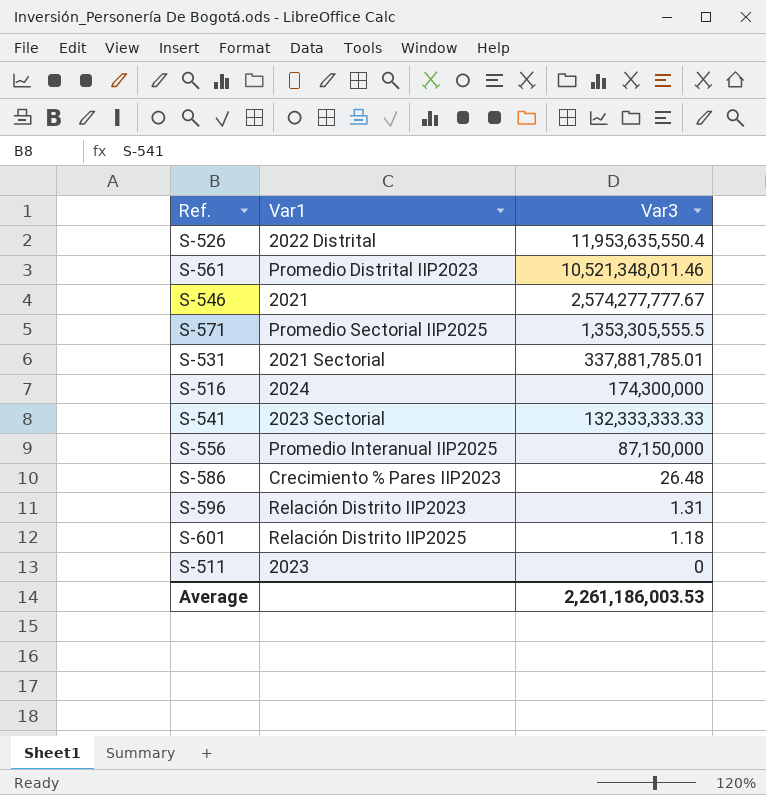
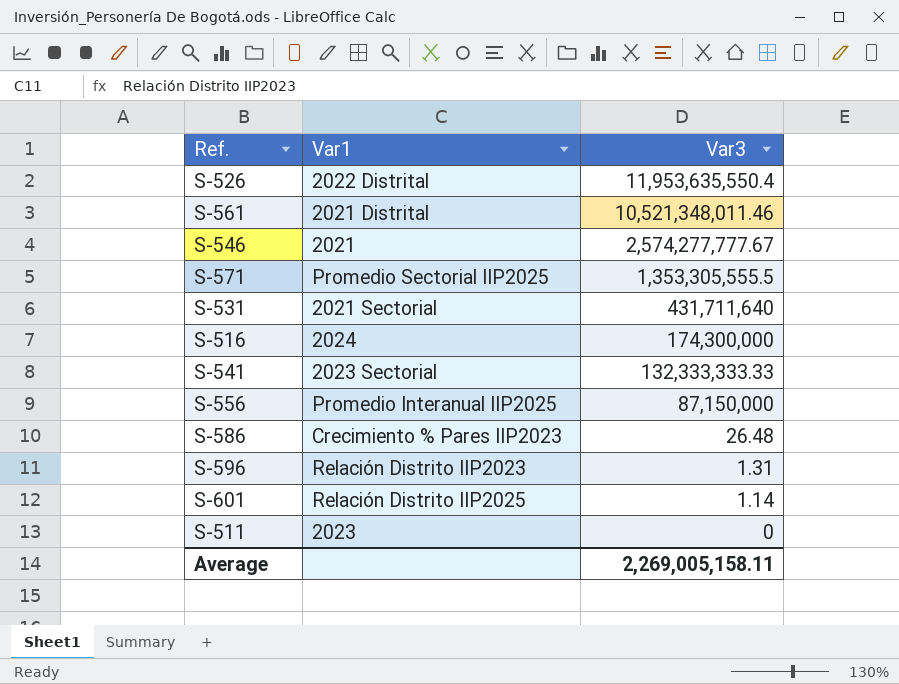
S-561 | Var1: Promedio Distrital IIP2023 -> 2021 Distrital
S-531 | Var3: 337,881,785.01 -> 431,711,640
S-601 | Var3: 1.18 -> 1.14
Average | Var3: 2,261,186,003.53 -> 2,269,005,158.11

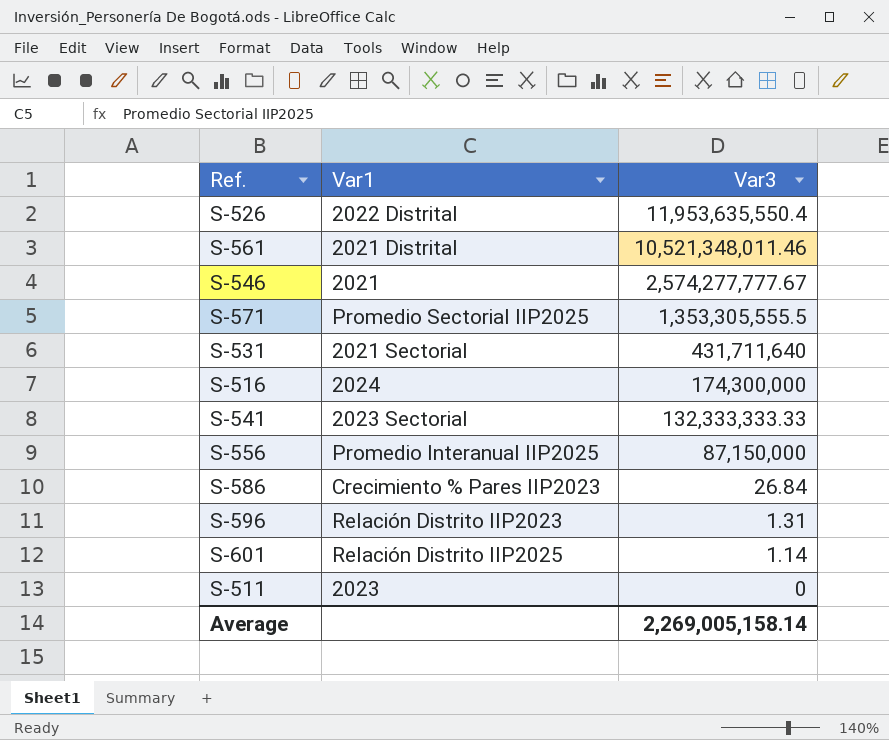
S-586 | Var3: 26.48 -> 26.84
Average | Var3: 2,269,005,158.11 -> 2,269,005,158.14

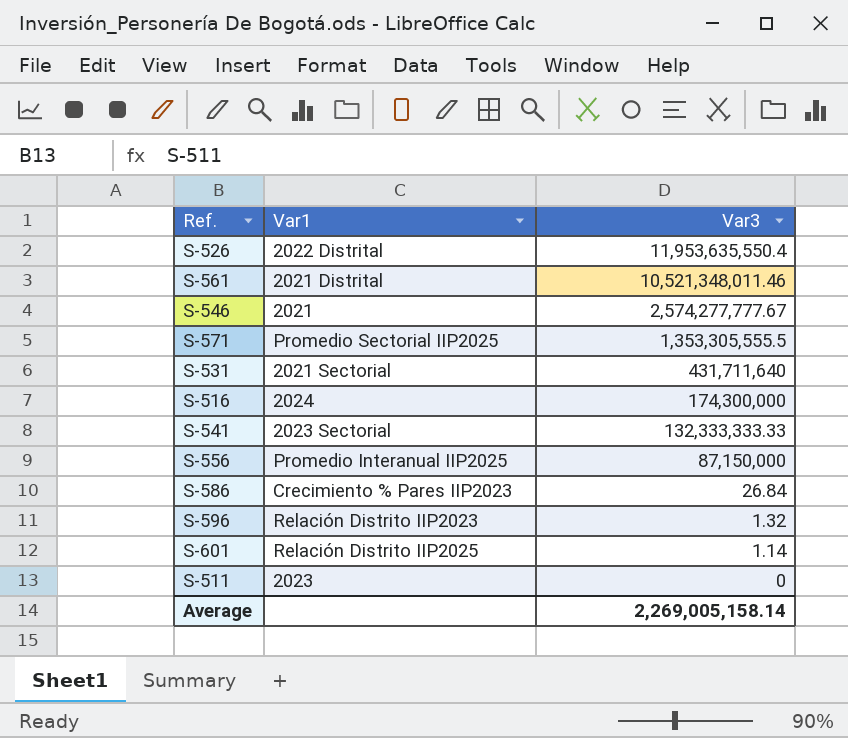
S-596 | Var3: 1.31 -> 1.32

